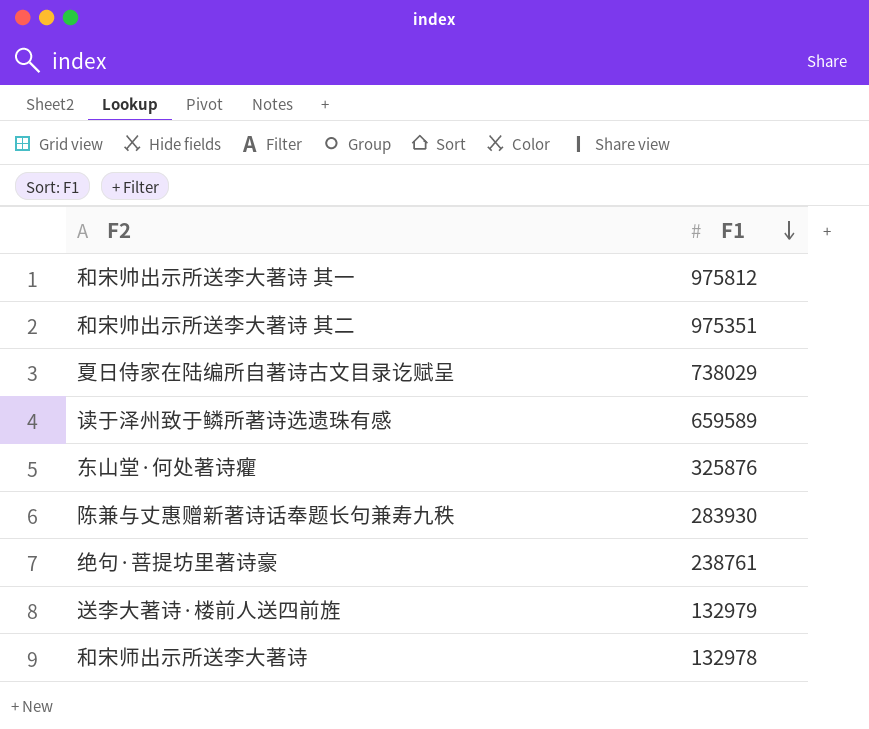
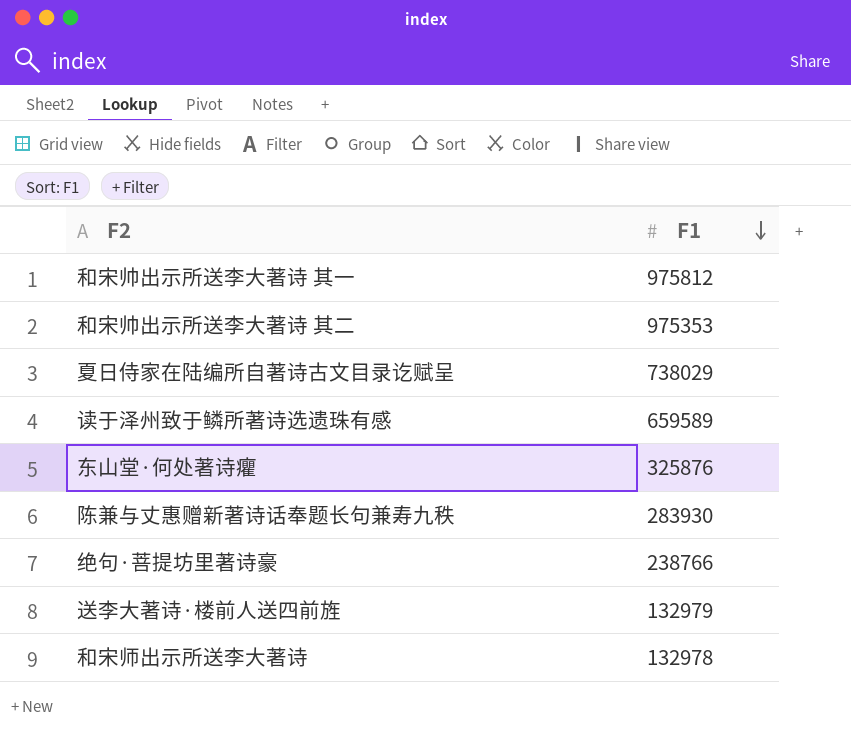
和宋帅出示所送李大著诗 其二 | F1: 975351 -> 975353
绝句·菩提坊里著诗豪 | F1: 238761 -> 238766

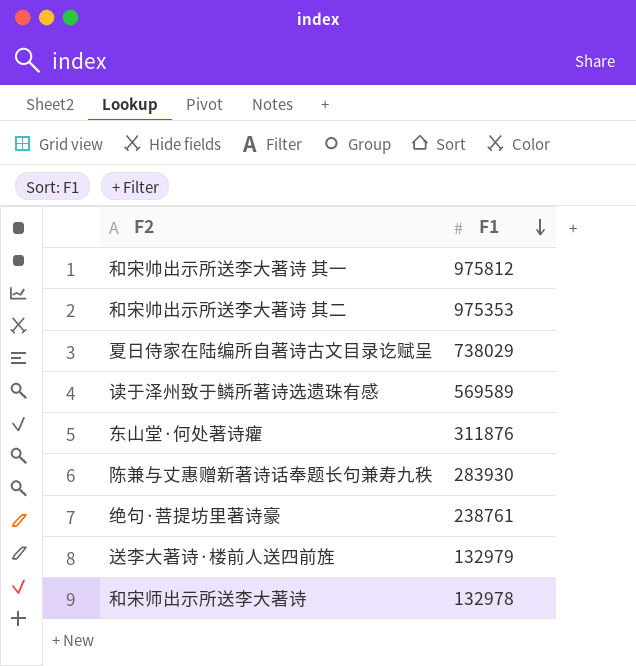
读于泽州致于鳞所著诗选遗珠有感 | F1: 659589 -> 569589
东山堂·何处著诗癯 | F1: 325876 -> 311876
绝句·菩提坊里著诗豪 | F1: 238766 -> 238761

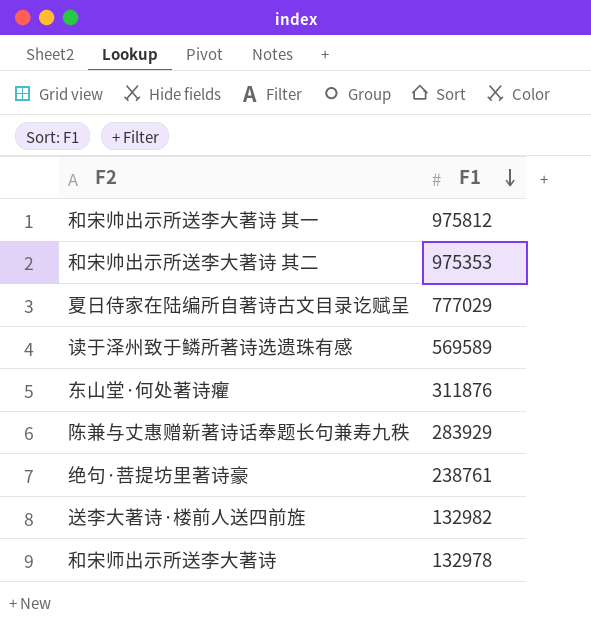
夏日侍家在陆编所自著诗古文目录讫赋呈 | F1: 738029 -> 777029
陈兼与丈惠赠新著诗话奉题长句兼寿九秩 | F1: 283930 -> 283929
送李大著诗·楼前人送四前旌 | F1: 132979 -> 132982

